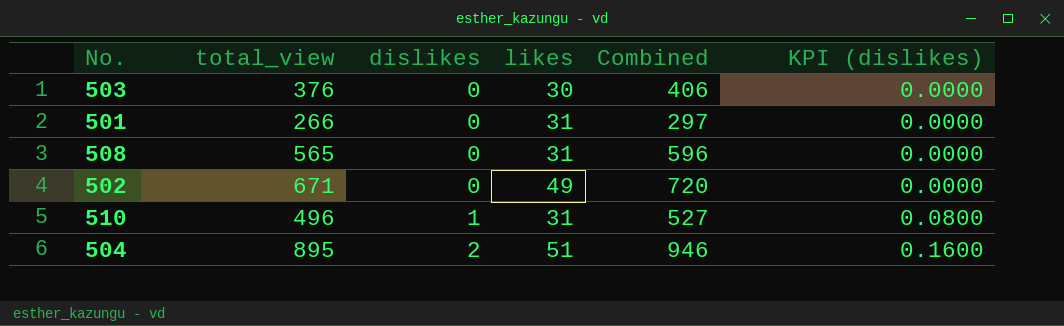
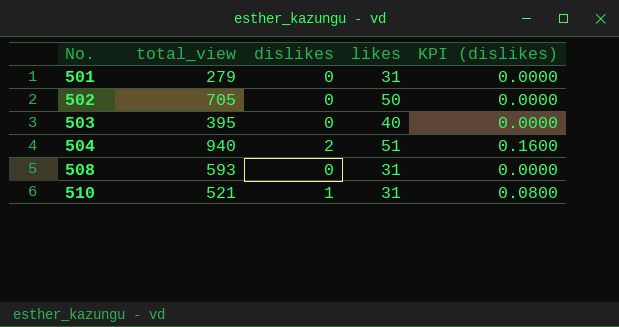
row order: dislikes ascending -> No. ascending
column Combined | formula: [total_view] + [likes] -> none
501 | total_view: 266 -> 279
502 | total_view: 671 -> 705
502 | likes: 49 -> 50
503 | total_view: 376 -> 395
503 | likes: 30 -> 40
504 | total_view: 895 -> 940
508 | total_view: 565 -> 593
510 | total_view: 496 -> 521

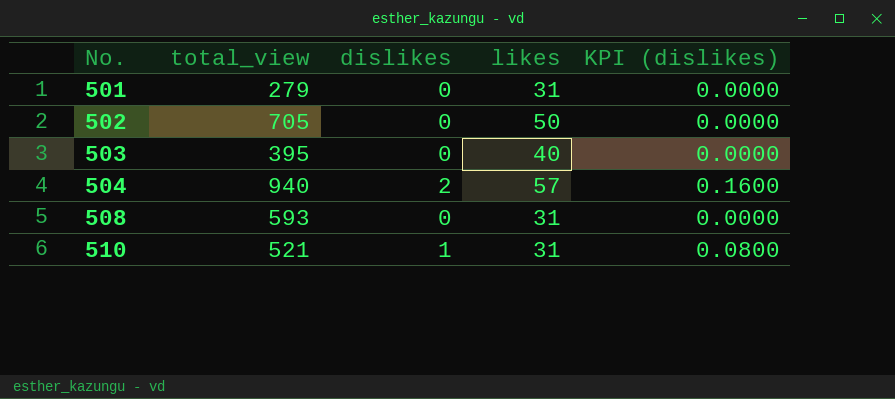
504 | likes: 51 -> 57

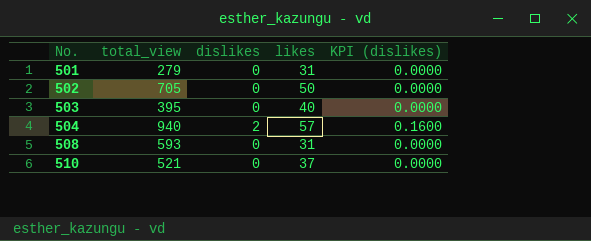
510 | dislikes: 1 -> 0
510 | likes: 31 -> 37
510 | KPI (dislikes): 0.0800 -> 0.0000

